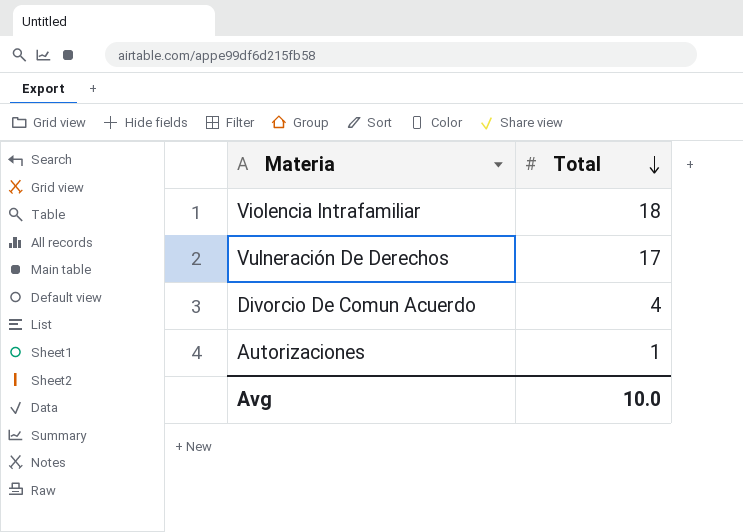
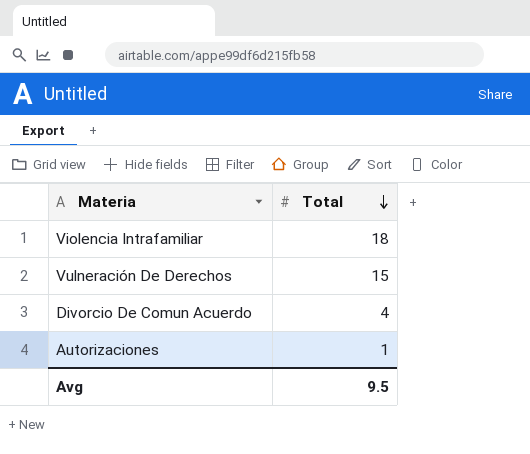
Vulneración De Derechos | Total: 17 -> 15
Avg | Total: 10.0 -> 9.5

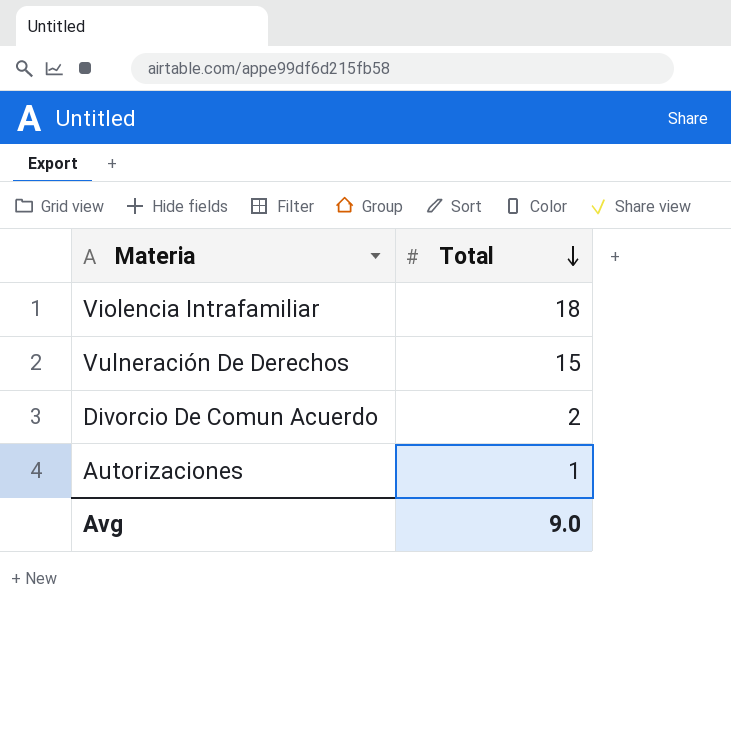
Divorcio De Comun Acuerdo | Total: 4 -> 2
Avg | Total: 9.5 -> 9.0

